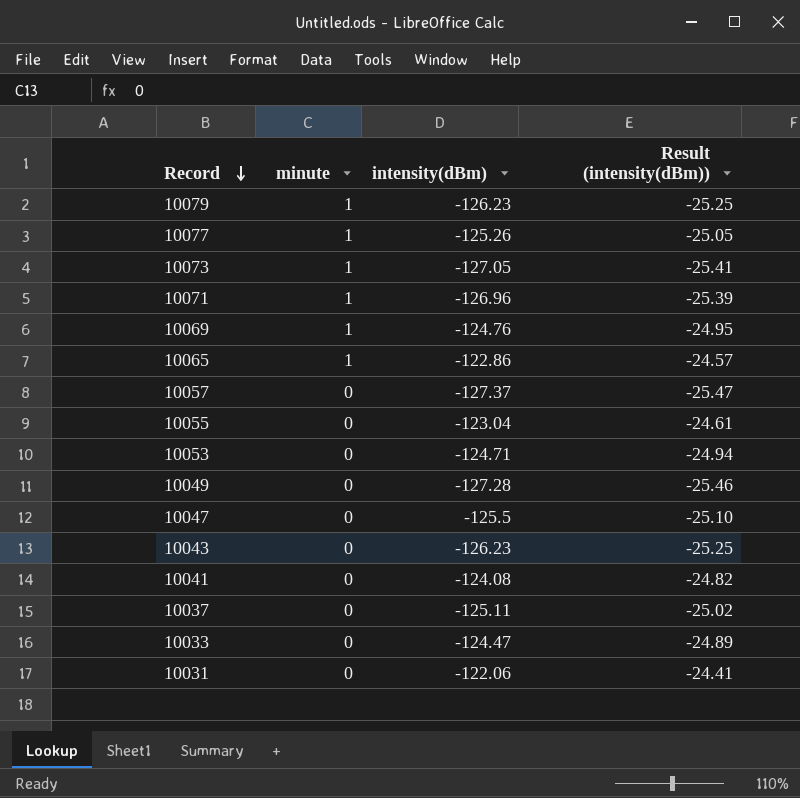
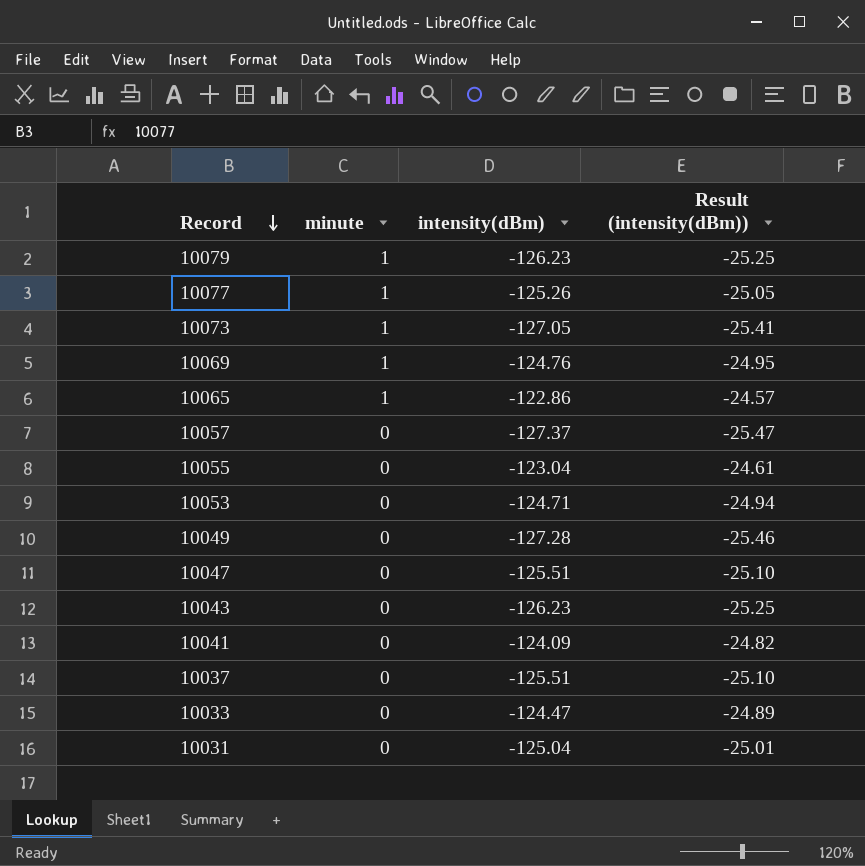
row 10071: 1 | -126.96 | -25.39 -> none
10047 | intensity(dBm): -125.5 -> -125.51
10041 | intensity(dBm): -124.08 -> -124.09
10037 | intensity(dBm): -125.11 -> -125.51
10037 | Result (intensity(dBm)): -25.02 -> -25.10
10031 | intensity(dBm): -122.06 -> -125.04
10031 | Result (intensity(dBm)): -24.41 -> -25.01

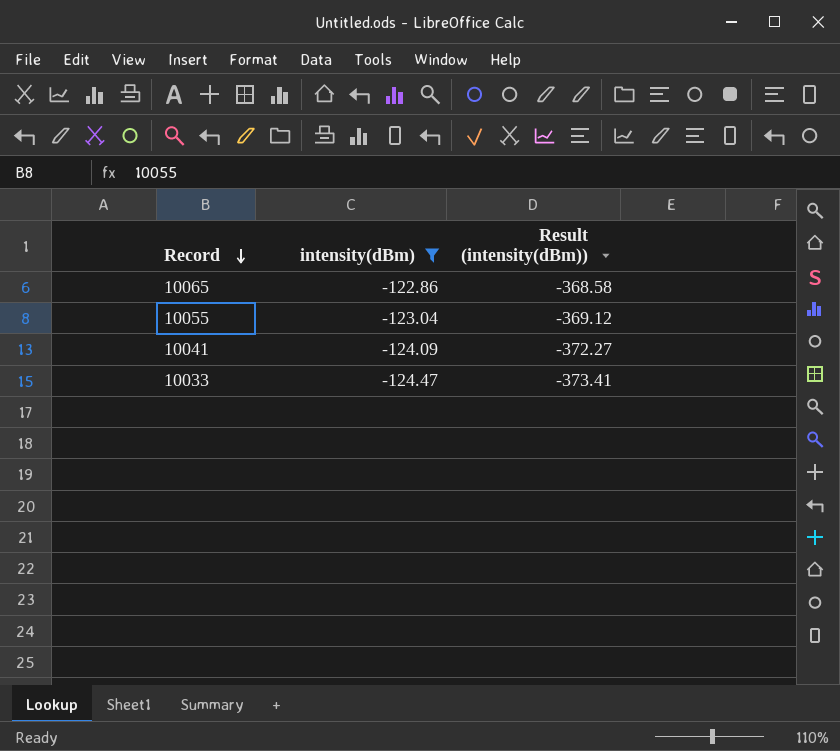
filter: none -> intensity(dBm) >= -124.47
column minute | position: 2 -> none
column Result (intensity(dBm)) | formula: [intensity(dBm)] * 0.2 -> [intensity(dBm)] * 3

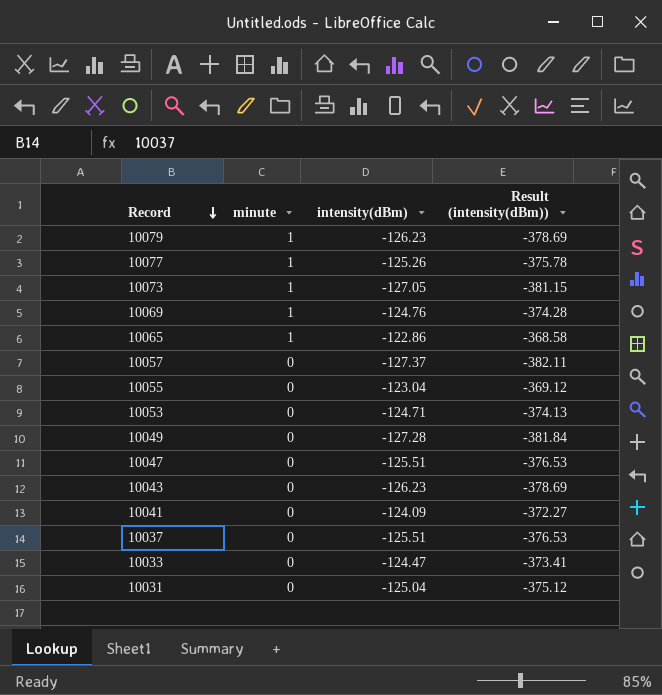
filter: intensity(dBm) >= -124.47 -> none
column minute | position: none -> 2

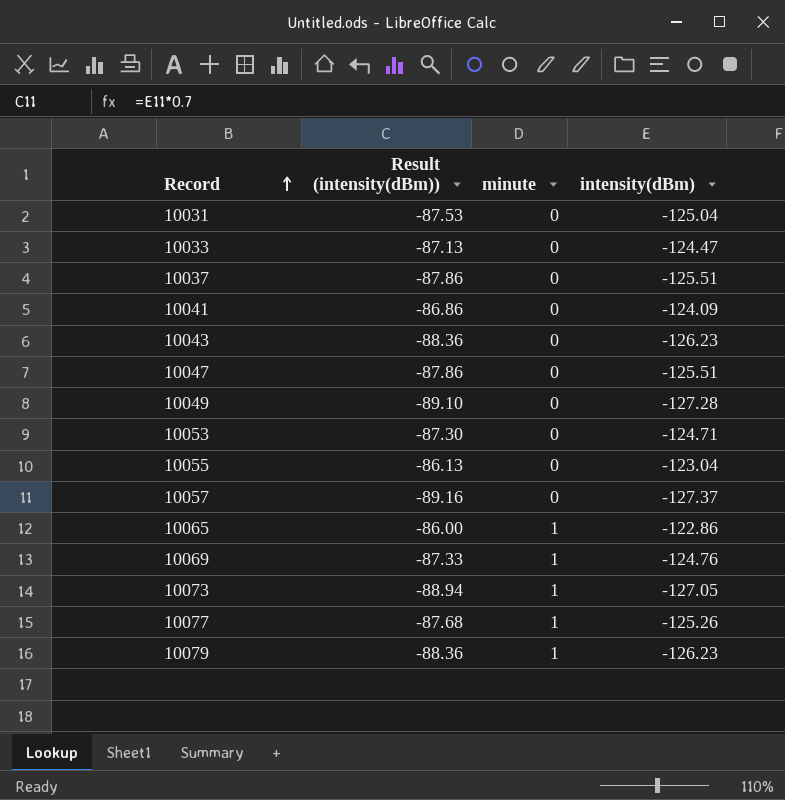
row order: Record descending -> Record ascending
column Result (intensity(dBm)) | formula: [intensity(dBm)] * 3 -> [intensity(dBm)] * 0.7
column Result (intensity(dBm)) | position: 4 -> 2

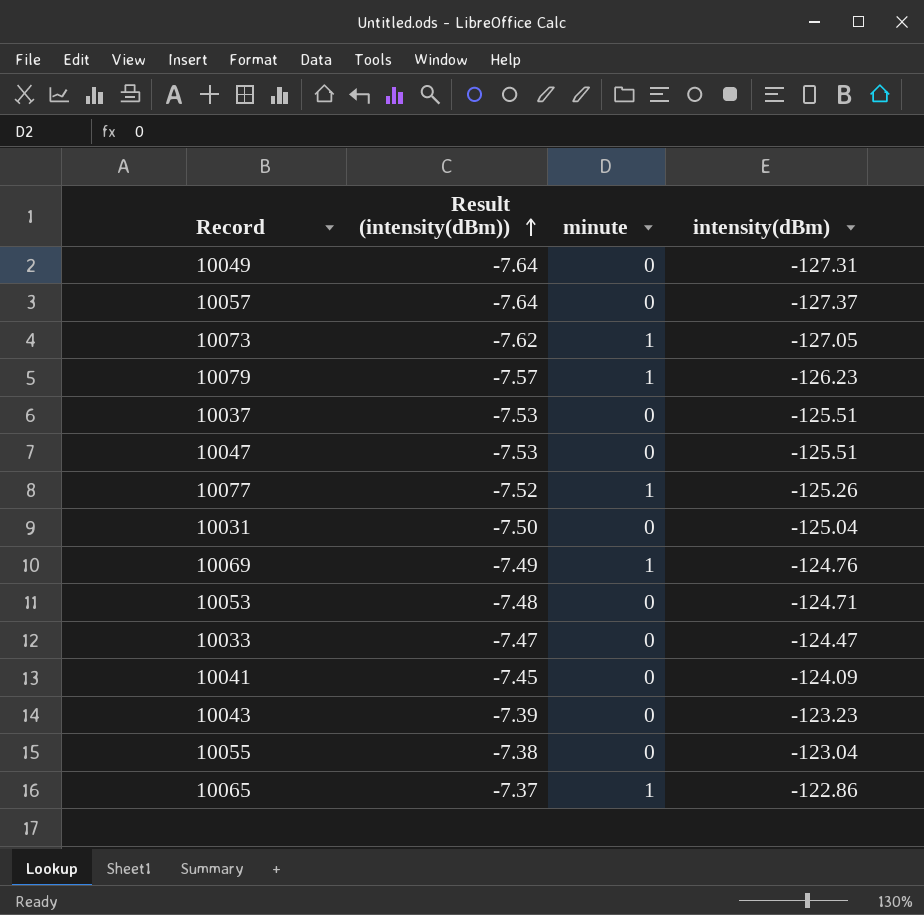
row order: Record ascending -> Result (intensity(dBm)) ascending
column Result (intensity(dBm)) | formula: [intensity(dBm)] * 0.7 -> [intensity(dBm)] * 0.06
10049 | intensity(dBm): -127.28 -> -127.31
10043 | intensity(dBm): -126.23 -> -123.23

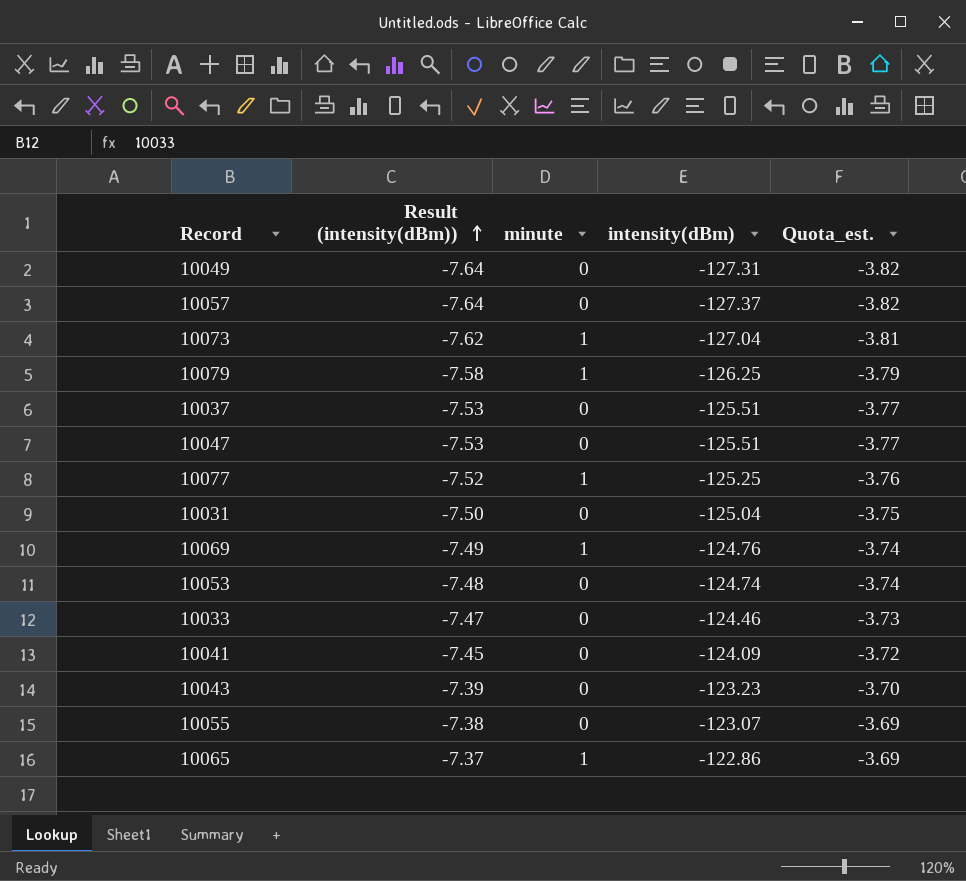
column Quota_est. | formula: none -> [intensity(dBm)] * 0.03
10073 | intensity(dBm): -127.05 -> -127.04
10079 | Result (intensity(dBm)): -7.57 -> -7.58
10079 | intensity(dBm): -126.23 -> -126.25
10077 | intensity(dBm): -125.26 -> -125.25
10053 | intensity(dBm): -124.71 -> -124.74
10033 | intensity(dBm): -124.47 -> -124.46
10055 | intensity(dBm): -123.04 -> -123.07

